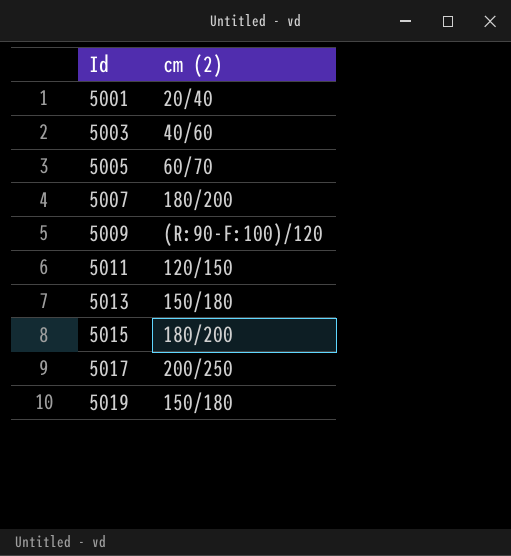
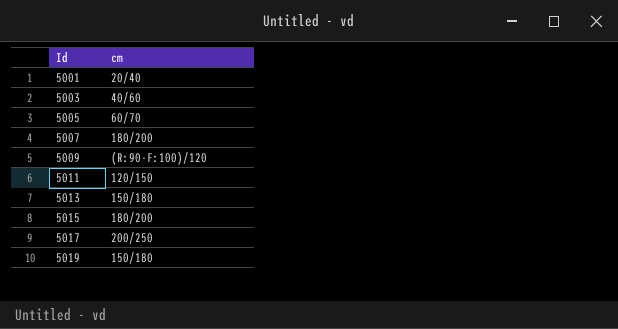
column name: cm (2) -> cm

